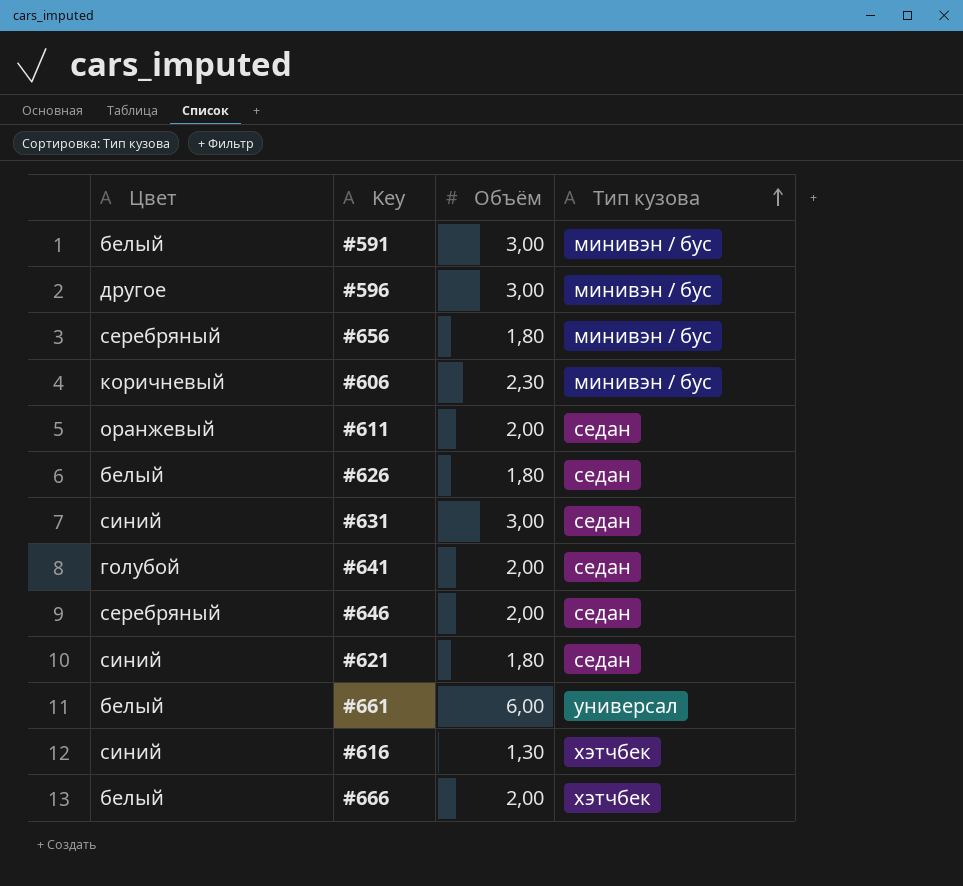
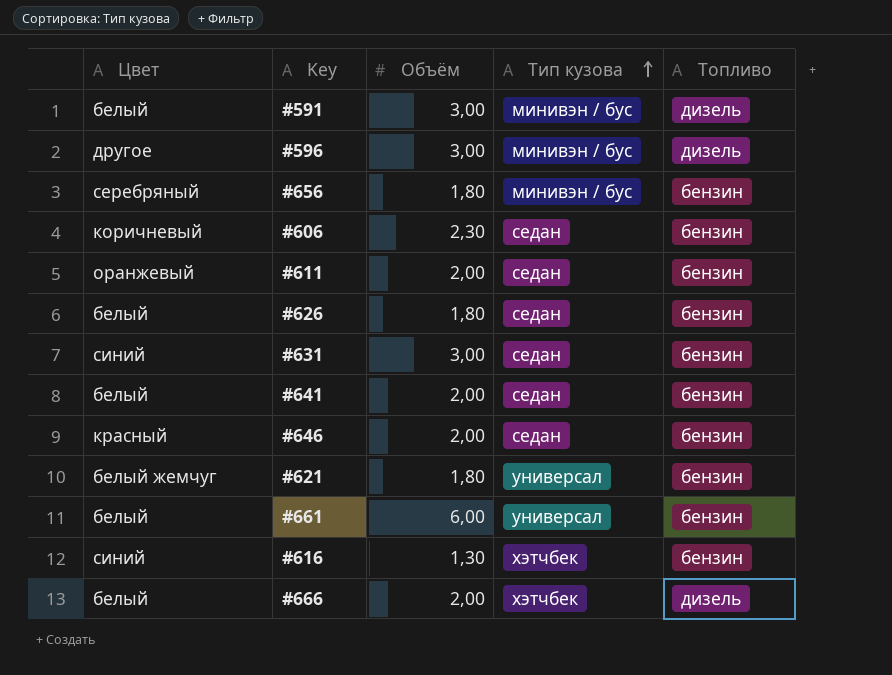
column Топливо | position: none -> 5
#606 | Тип кузова: минивэн / бус -> седан
#641 | Цвет: голубой -> белый
#646 | Цвет: серебряный -> красный
#621 | Цвет: синий -> белый жемчуг
#621 | Тип кузова: седан -> универсал

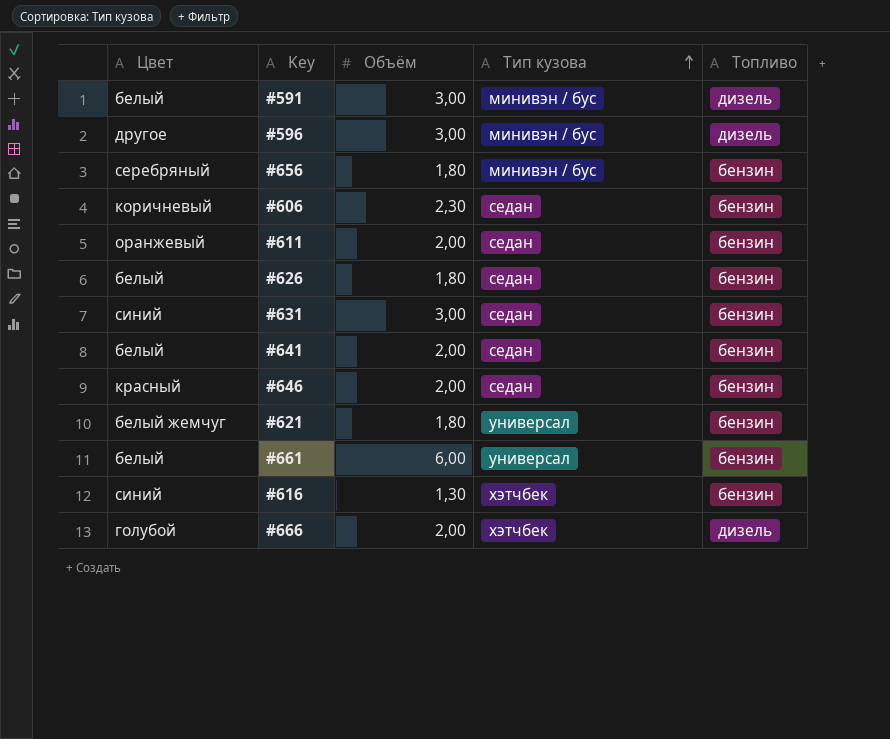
#666 | Цвет: белый -> голубой

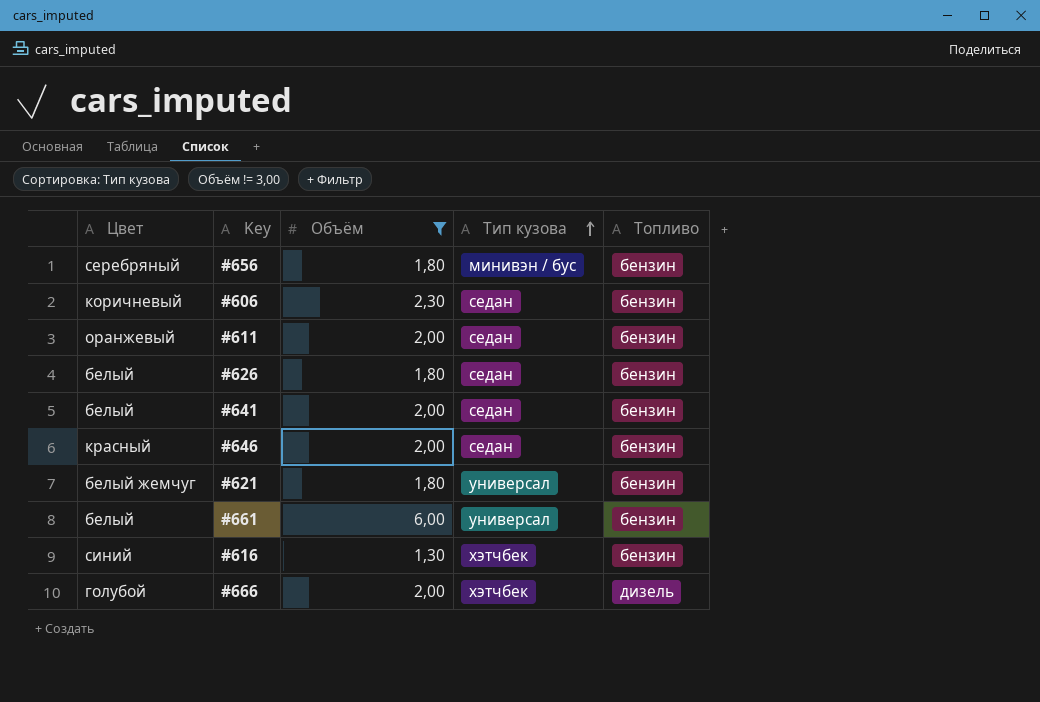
filter: none -> Объём != 3,00

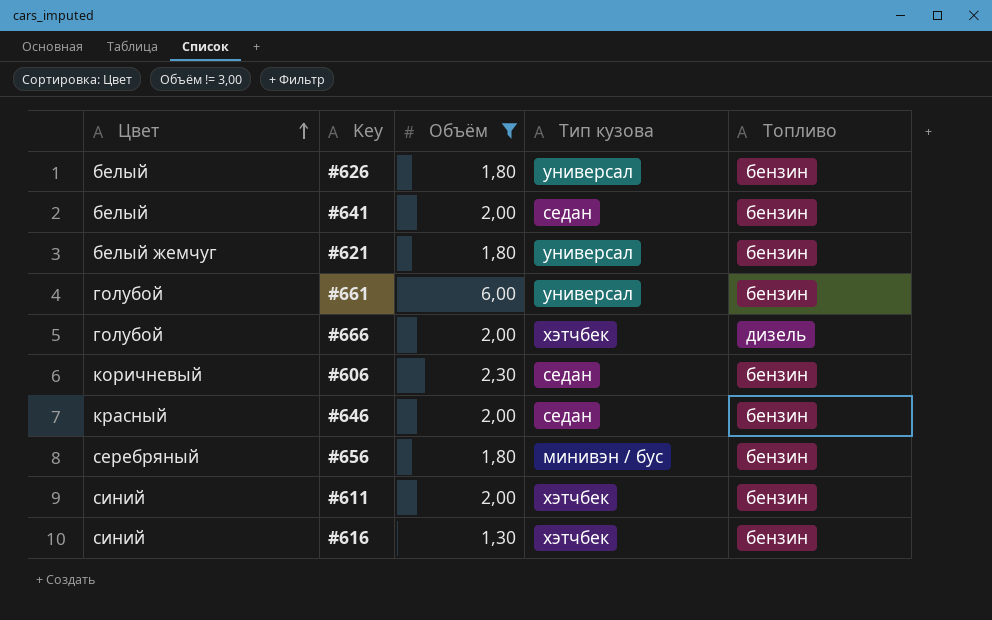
row order: Тип кузова ascending -> Цвет ascending
#626 | Тип кузова: седан -> универсал
#661 | Цвет: белый -> голубой
#611 | Цвет: оранжевый -> синий
#611 | Тип кузова: седан -> хэтчбек

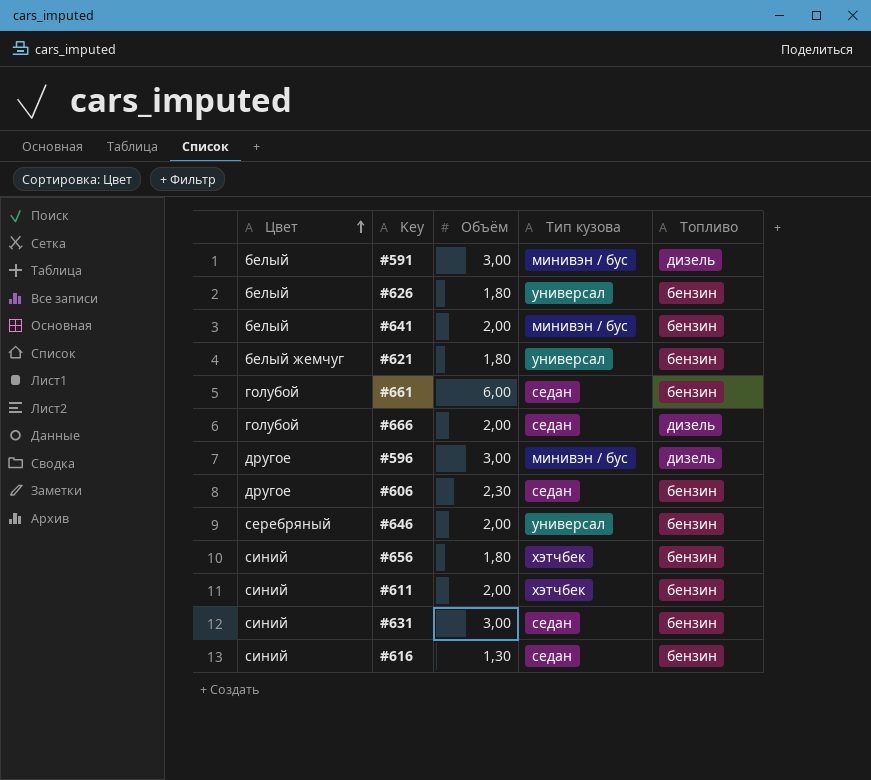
filter: Объём != 3,00 -> none
#641 | Тип кузова: седан -> минивэн / бус
#661 | Тип кузова: универсал -> седан
#666 | Тип кузова: хэтчбек -> седан
#606 | Цвет: коричневый -> другое
#646 | Цвет: красный -> серебряный
#646 | Тип кузова: седан -> универсал
#656 | Цвет: серебряный -> синий
#656 | Тип кузова: минивэн / бус -> хэтчбек
#616 | Тип кузова: хэтчбек -> седан

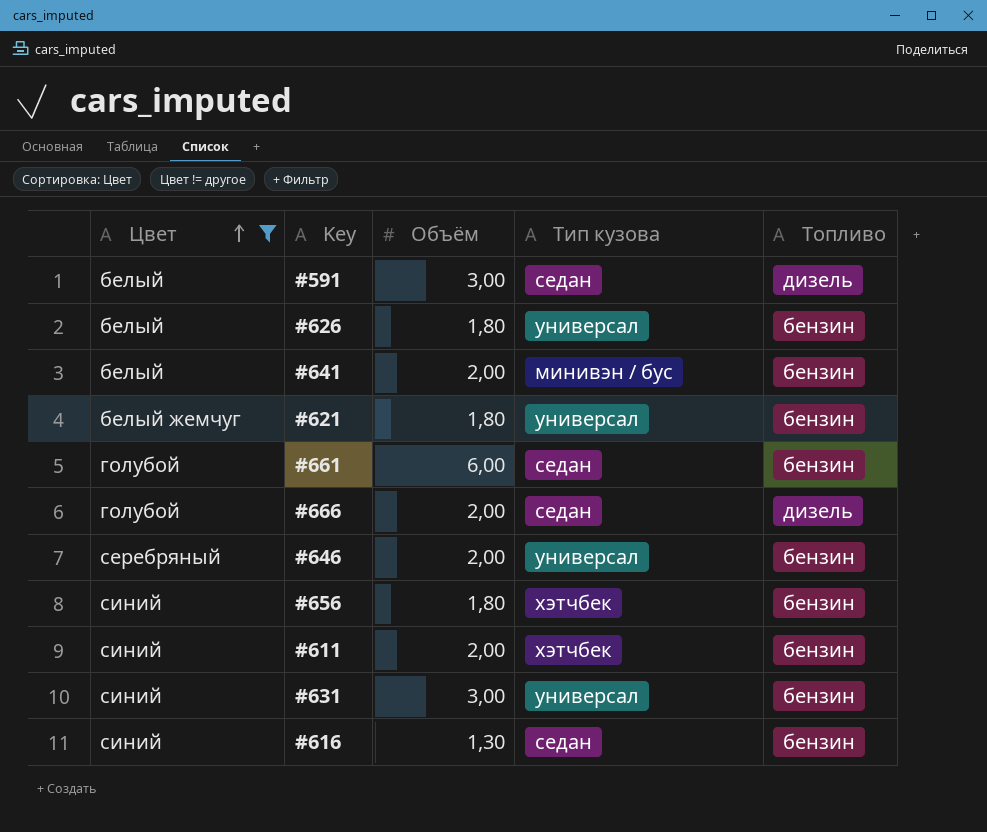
filter: none -> Цвет != другое
#591 | Тип кузова: минивэн / бус -> седан
#631 | Тип кузова: седан -> универсал

